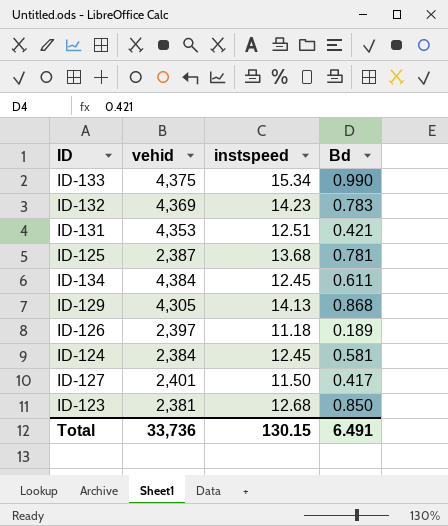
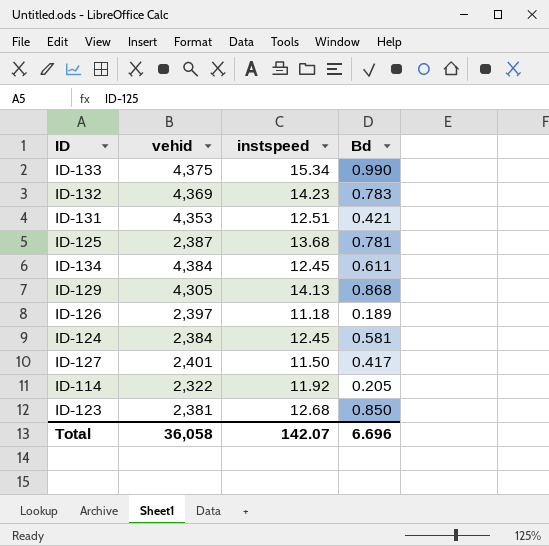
row ID-114: none -> 2,322 | 11.92 | 0.205
Total | vehid: 33,736 -> 36,058
Total | instspeed: 130.15 -> 142.07
Total | Bd: 6.491 -> 6.696

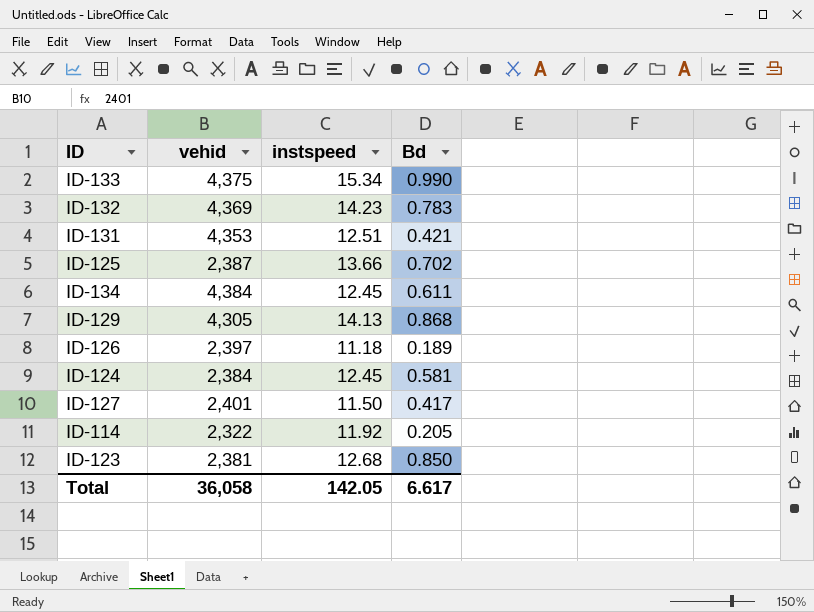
ID-125 | instspeed: 13.68 -> 13.66
ID-125 | Bd: 0.781 -> 0.702
Total | instspeed: 142.07 -> 142.05
Total | Bd: 6.696 -> 6.617

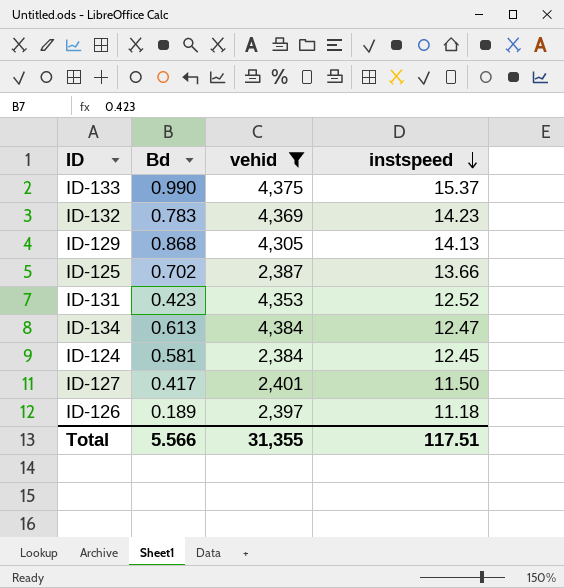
filter: none -> vehid >= 2,384
row order: none -> instspeed descending
column Bd | position: 4 -> 2
ID-133 | instspeed: 15.34 -> 15.37
ID-131 | Bd: 0.421 -> 0.423
ID-131 | instspeed: 12.51 -> 12.52
ID-134 | Bd: 0.611 -> 0.613
ID-134 | instspeed: 12.45 -> 12.47
Total | Bd: 6.617 -> 5.566
Total | vehid: 36,058 -> 31,355
Total | instspeed: 142.05 -> 117.51

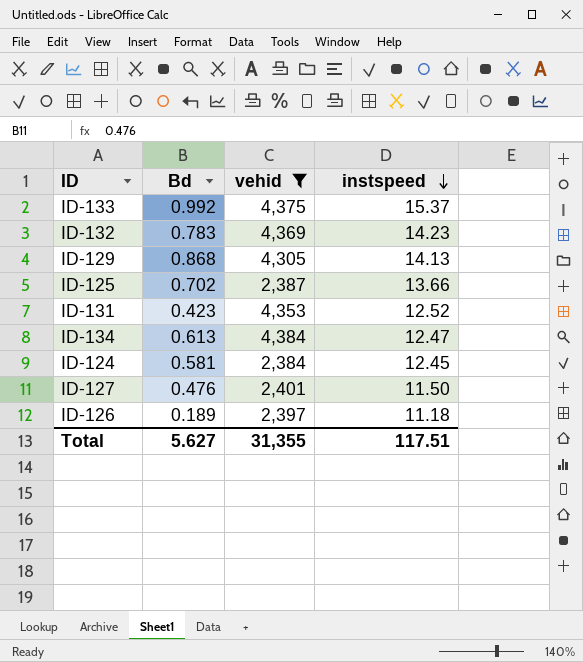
ID-133 | Bd: 0.990 -> 0.992
ID-127 | Bd: 0.417 -> 0.476
Total | Bd: 5.566 -> 5.627

